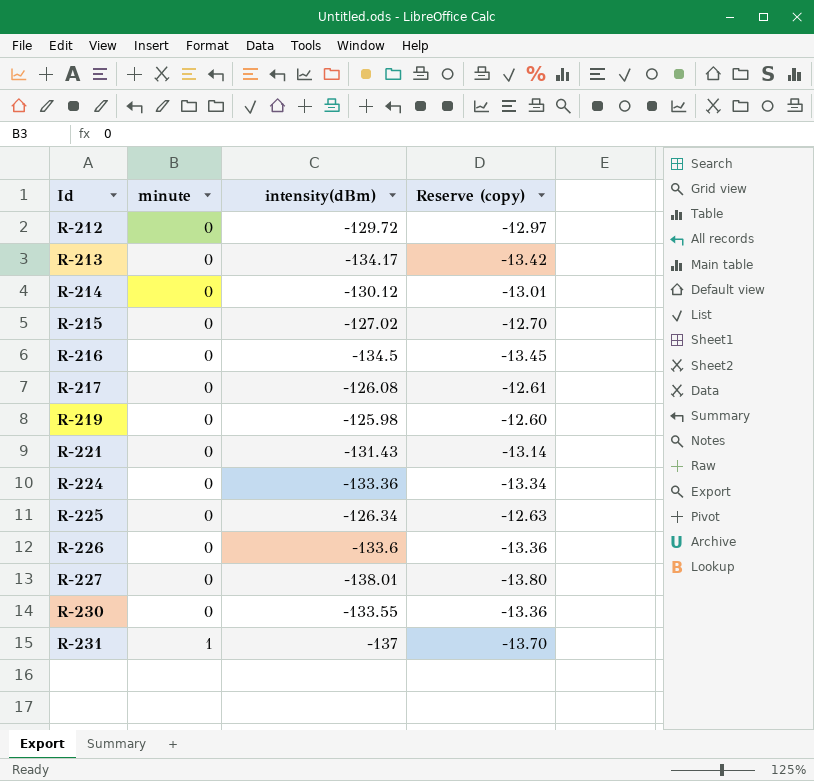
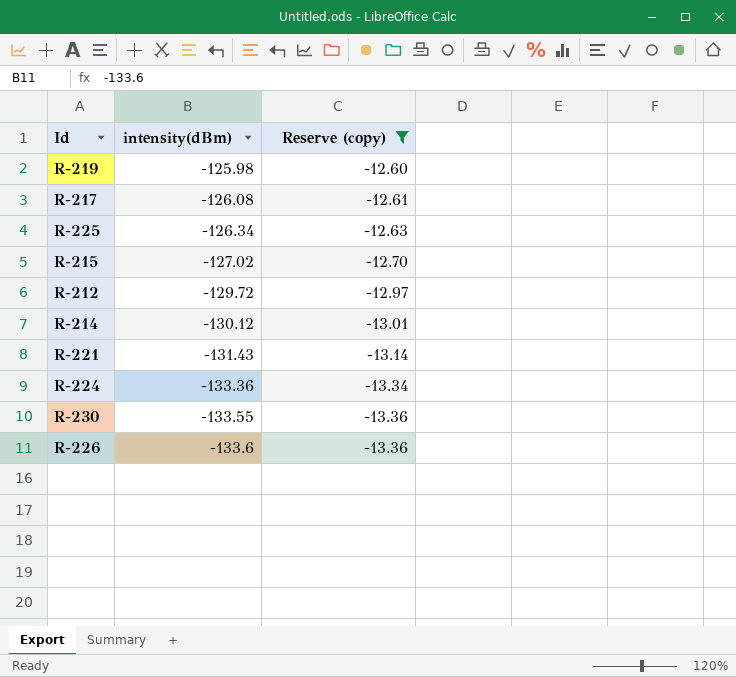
filter: none -> Reserve (copy) >= -13.36
row order: Id ascending -> intensity(dBm) descending
column minute | position: 2 -> none

